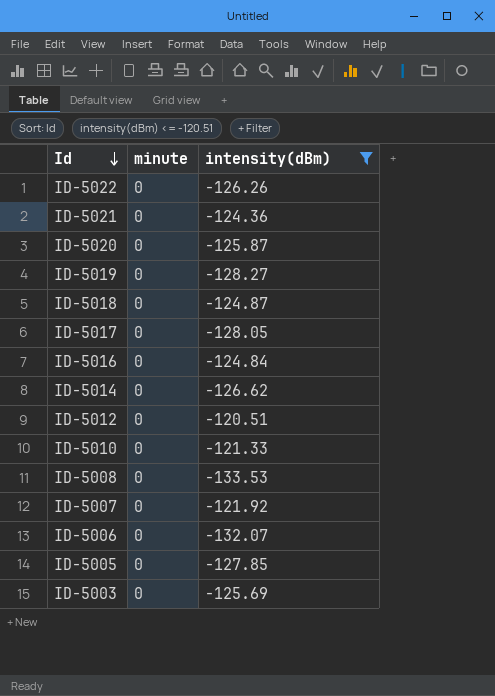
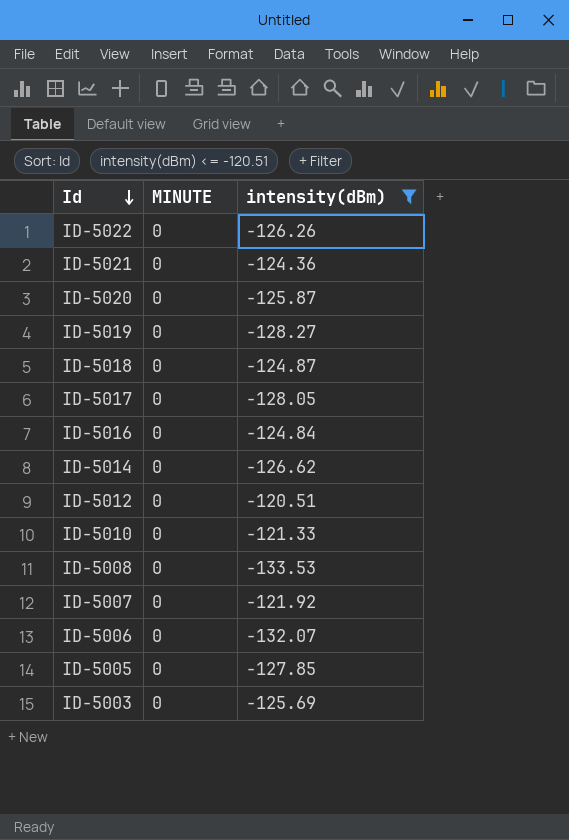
column name: minute -> MINUTE

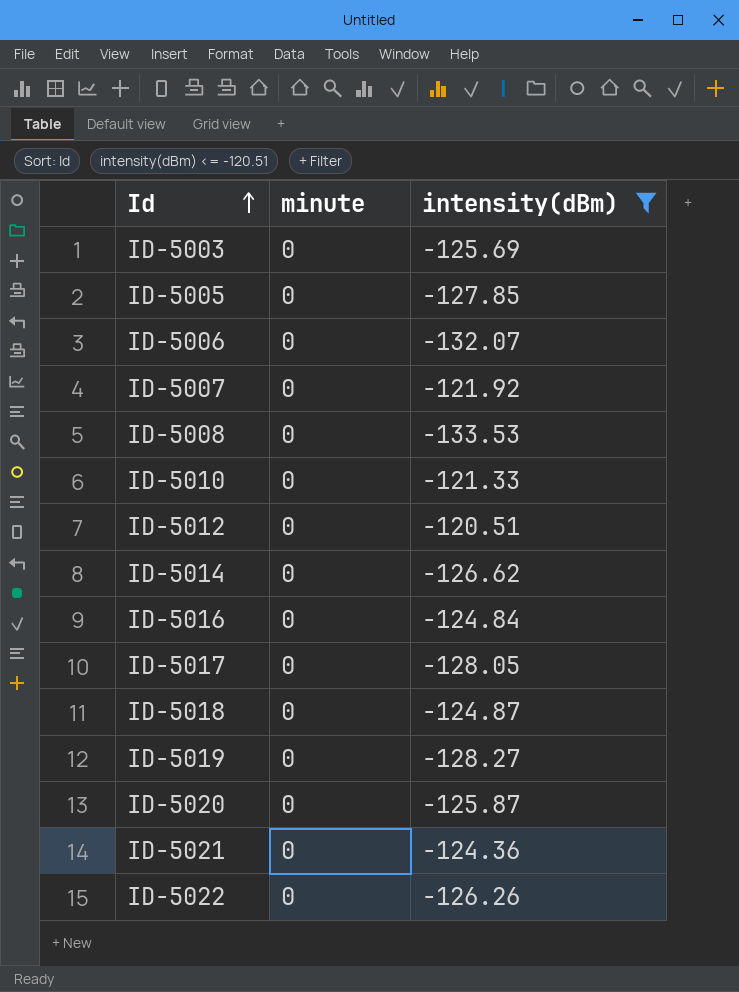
row order: Id descending -> Id ascending
column name: MINUTE -> minute

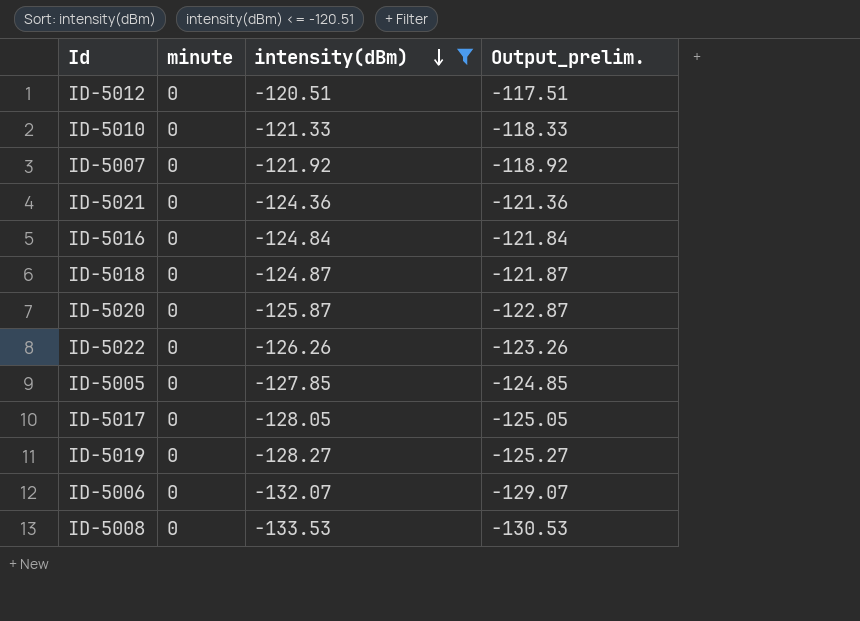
row order: Id ascending -> intensity(dBm) descending
column Output_prelim. | formula: none -> [intensity(dBm)] + 3
row ID-5003: 0 | -125.69 -> none
row ID-5014: 0 | -126.62 -> none

